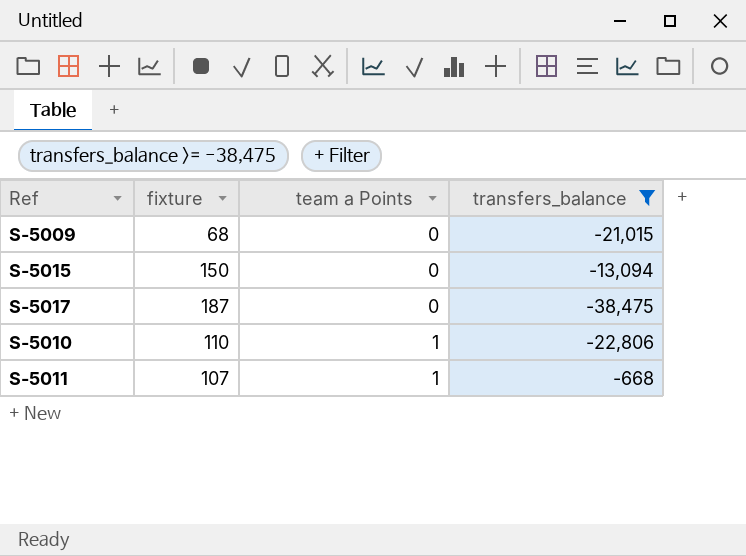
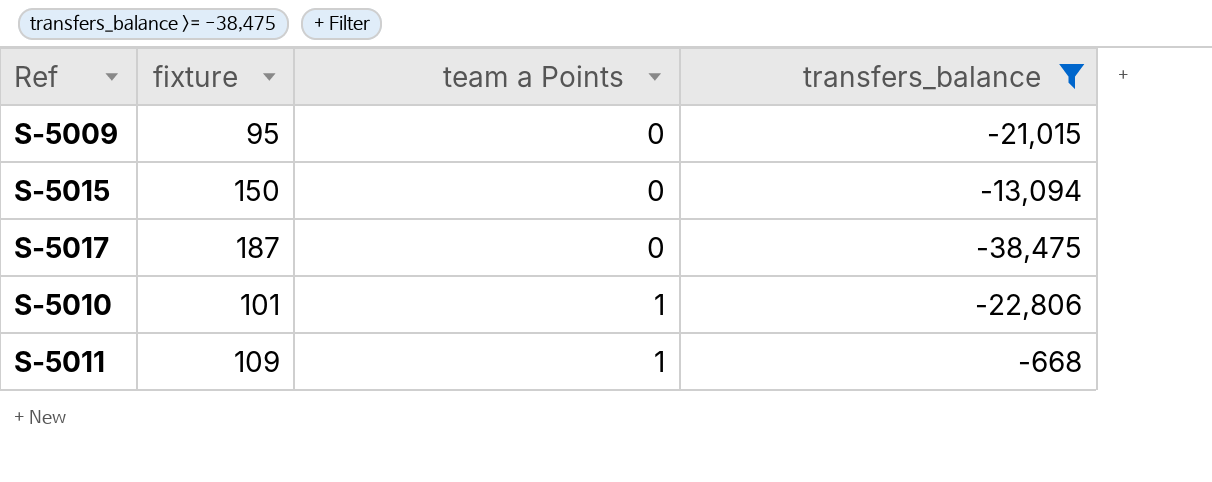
S-5009 | fixture: 68 -> 95
S-5010 | fixture: 110 -> 101
S-5011 | fixture: 107 -> 109

